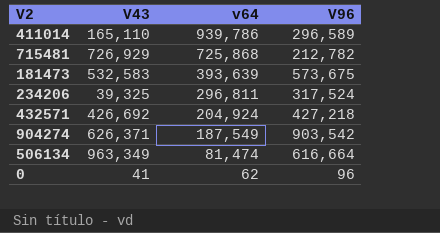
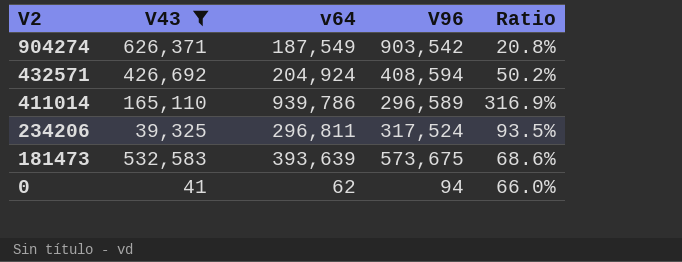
filter: none -> V43 <= 626,371
row order: v64 descending -> V2 descending
column Ratio | formula: none -> [v64] / [V96]
432571 | V96: 427,218 -> 408,594
0 | V96: 96 -> 94

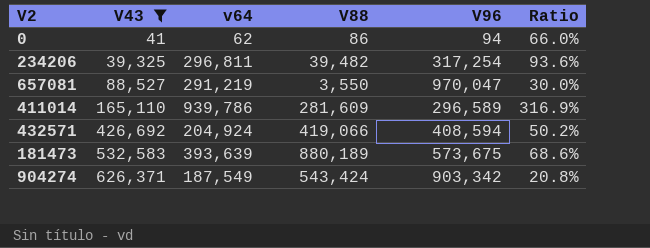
row order: V2 descending -> V43 ascending
column V88 | position: none -> 4
234206 | V96: 317,524 -> 317,254
234206 | Ratio: 93.5% -> 93.6%
row 657081: none -> 88,527 | 291,219 | 3,550 | 970,047 | 30.0%
904274 | V96: 903,542 -> 903,342

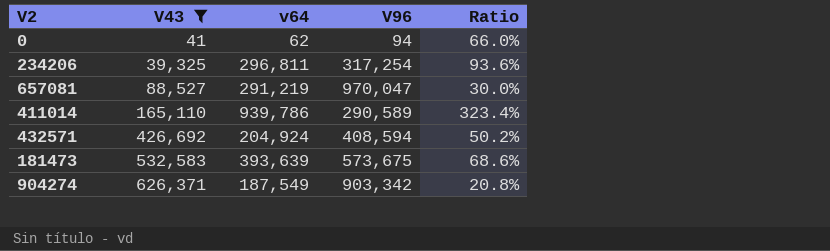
column V88 | position: 4 -> none
411014 | V96: 296,589 -> 290,589
411014 | Ratio: 316.9% -> 323.4%

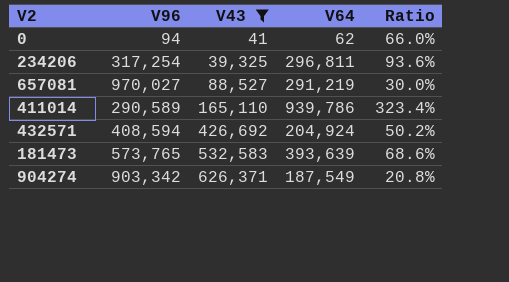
column V96 | position: 4 -> 2
column name: v64 -> V64
657081 | V96: 970,047 -> 970,027
181473 | V96: 573,675 -> 573,765

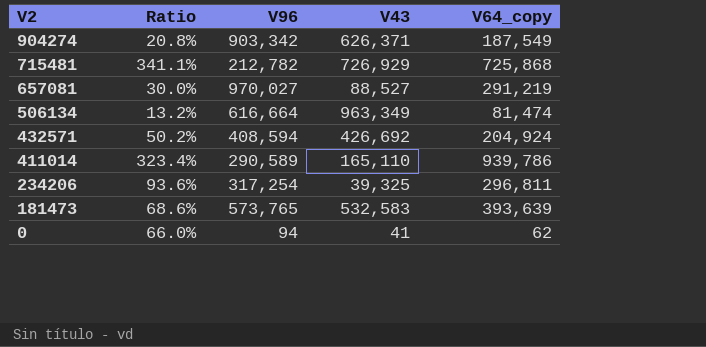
filter: V43 <= 626,371 -> none
row order: V43 ascending -> V2 descending
column Ratio | position: 5 -> 2
column name: V64 -> V64_copy

